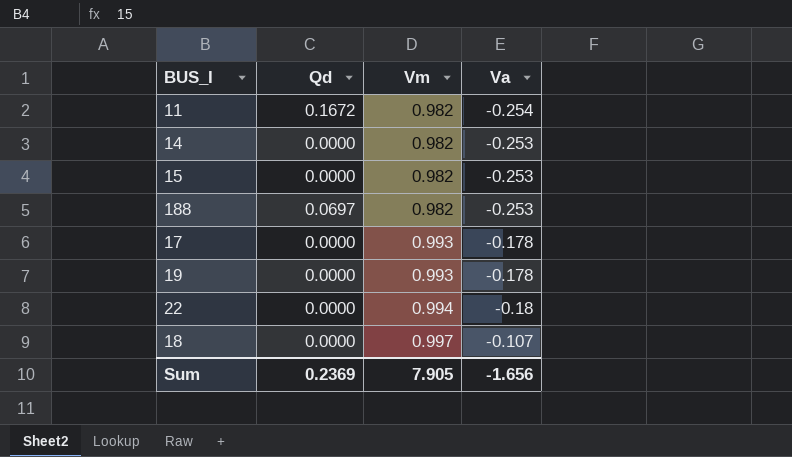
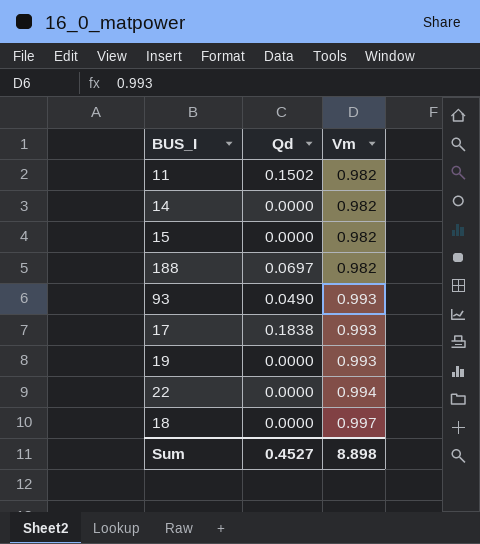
column Va | position: 4 -> none
11 | Qd: 0.1672 -> 0.1502
row 93: none -> 0.0490 | 0.993
17 | Qd: 0.0000 -> 0.1838
Sum | Qd: 0.2369 -> 0.4527
Sum | Vm: 7.905 -> 8.898

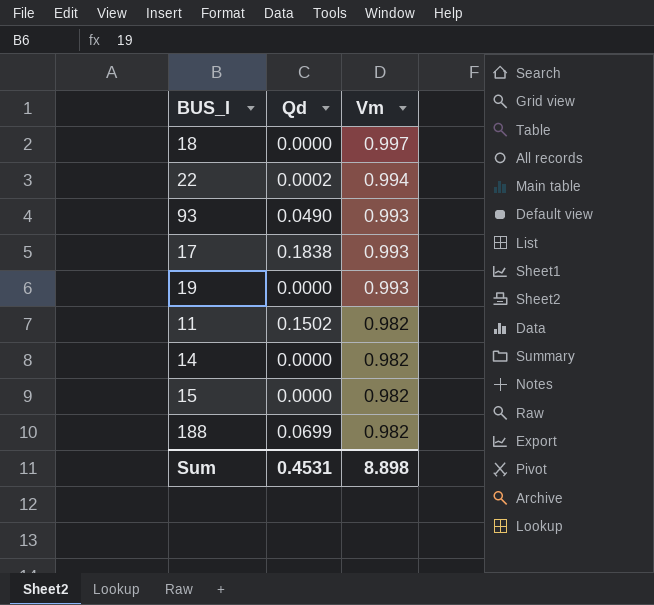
row order: Vm ascending -> Vm descending
22 | Qd: 0.0000 -> 0.0002
188 | Qd: 0.0697 -> 0.0699
Sum | Qd: 0.4527 -> 0.4531

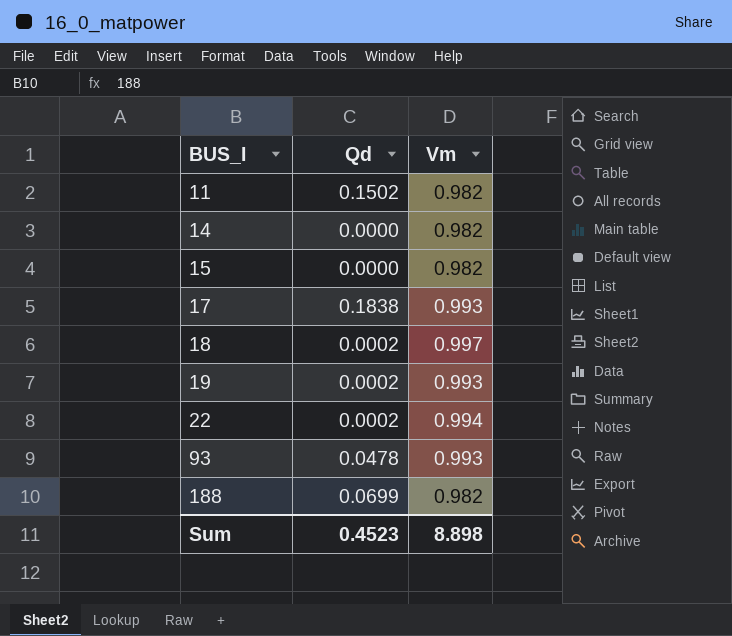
row order: Vm descending -> BUS_I ascending
18 | Qd: 0.0000 -> 0.0002
19 | Qd: 0.0000 -> 0.0002
93 | Qd: 0.0490 -> 0.0478
Sum | Qd: 0.4531 -> 0.4523

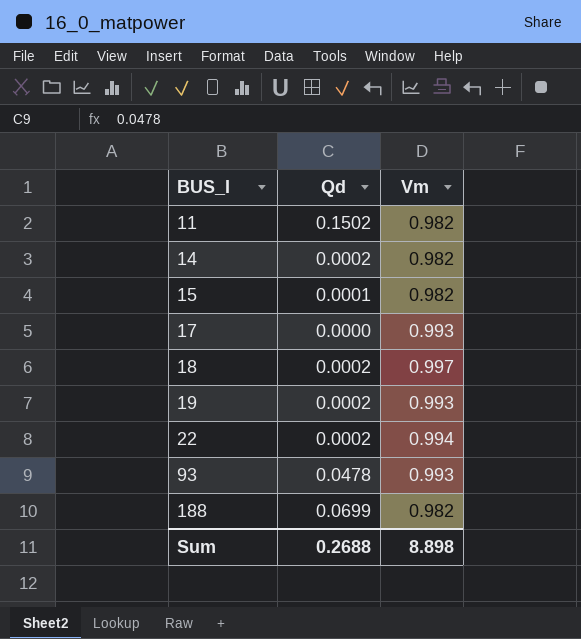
14 | Qd: 0.0000 -> 0.0002
15 | Qd: 0.0000 -> 0.0001
17 | Qd: 0.1838 -> 0.0000
Sum | Qd: 0.4523 -> 0.2688

